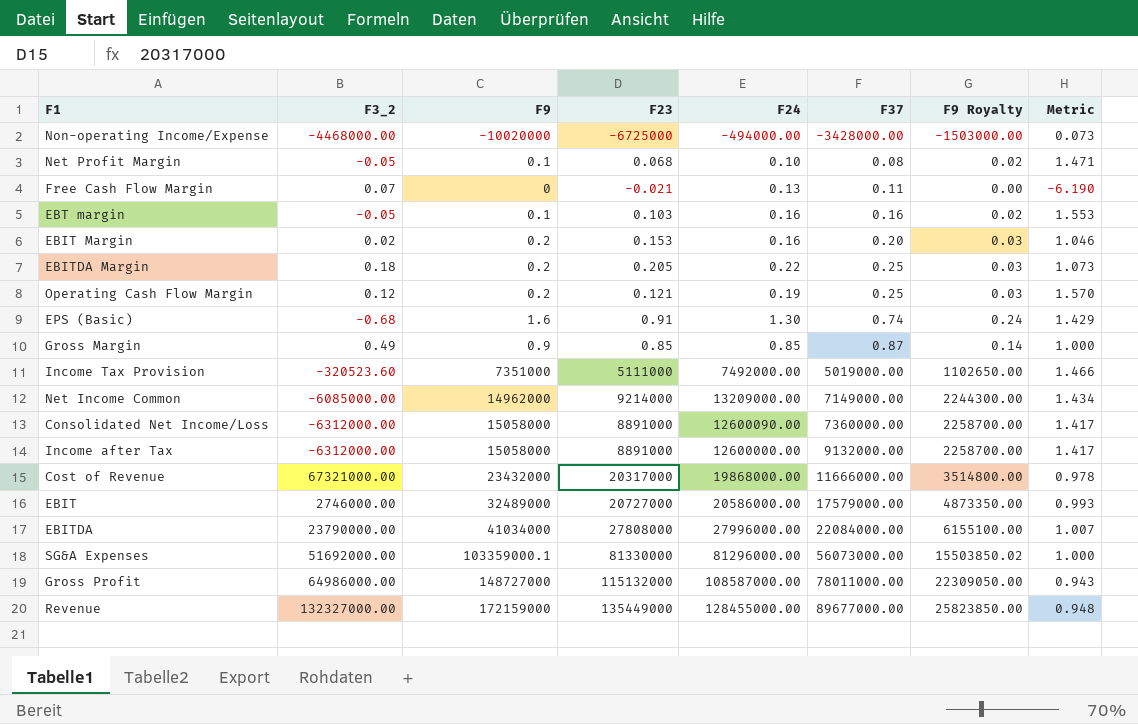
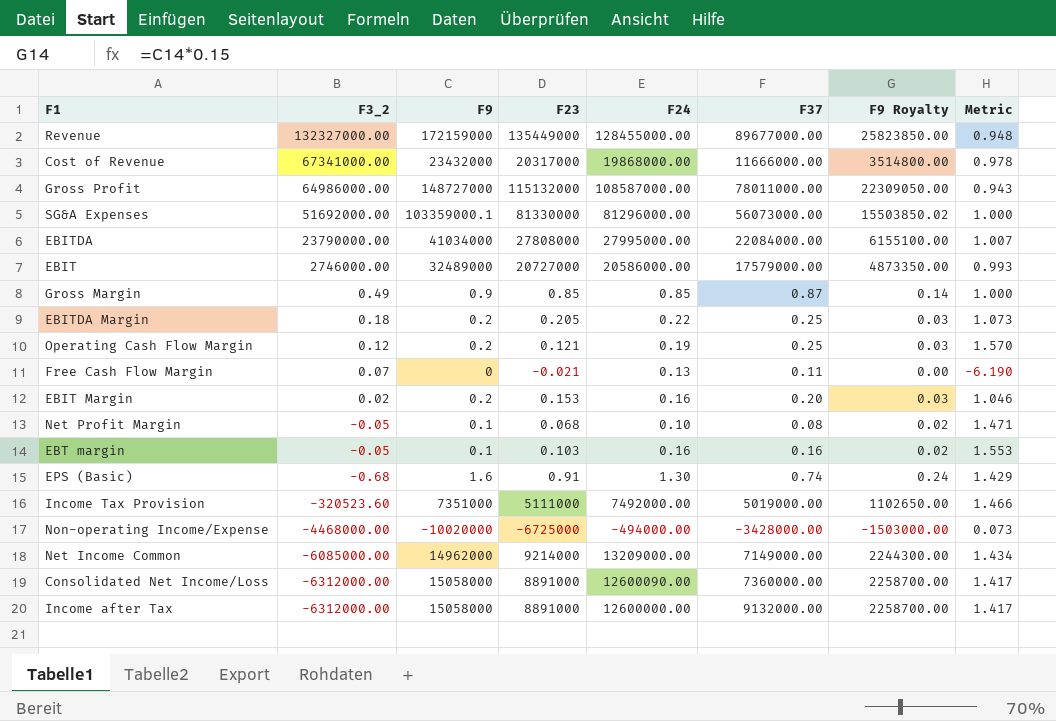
row order: F37 ascending -> F3_2 descending
Cost of Revenue | F3_2: 67321000.00 -> 67341000.00
EBITDA | F24: 27996000.00 -> 27995000.00

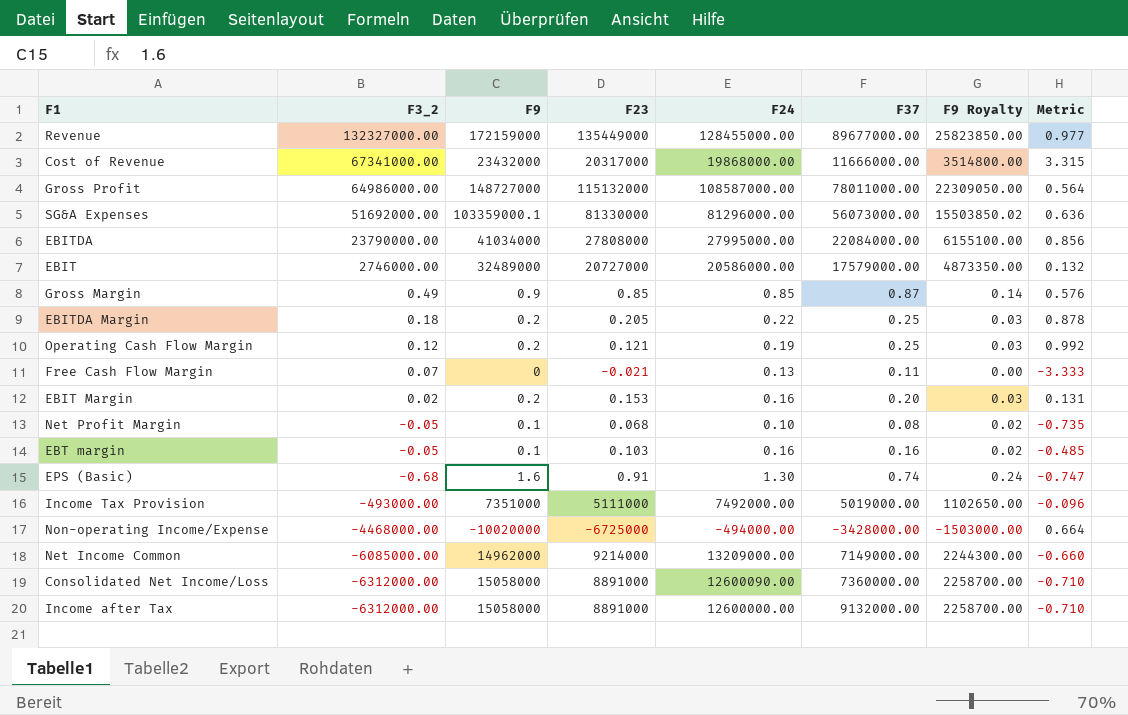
column Metric | formula: [F24] / [F23] -> [F3_2] / [F23]
Income Tax Provision | F3_2: -320523.60 -> -493000.00

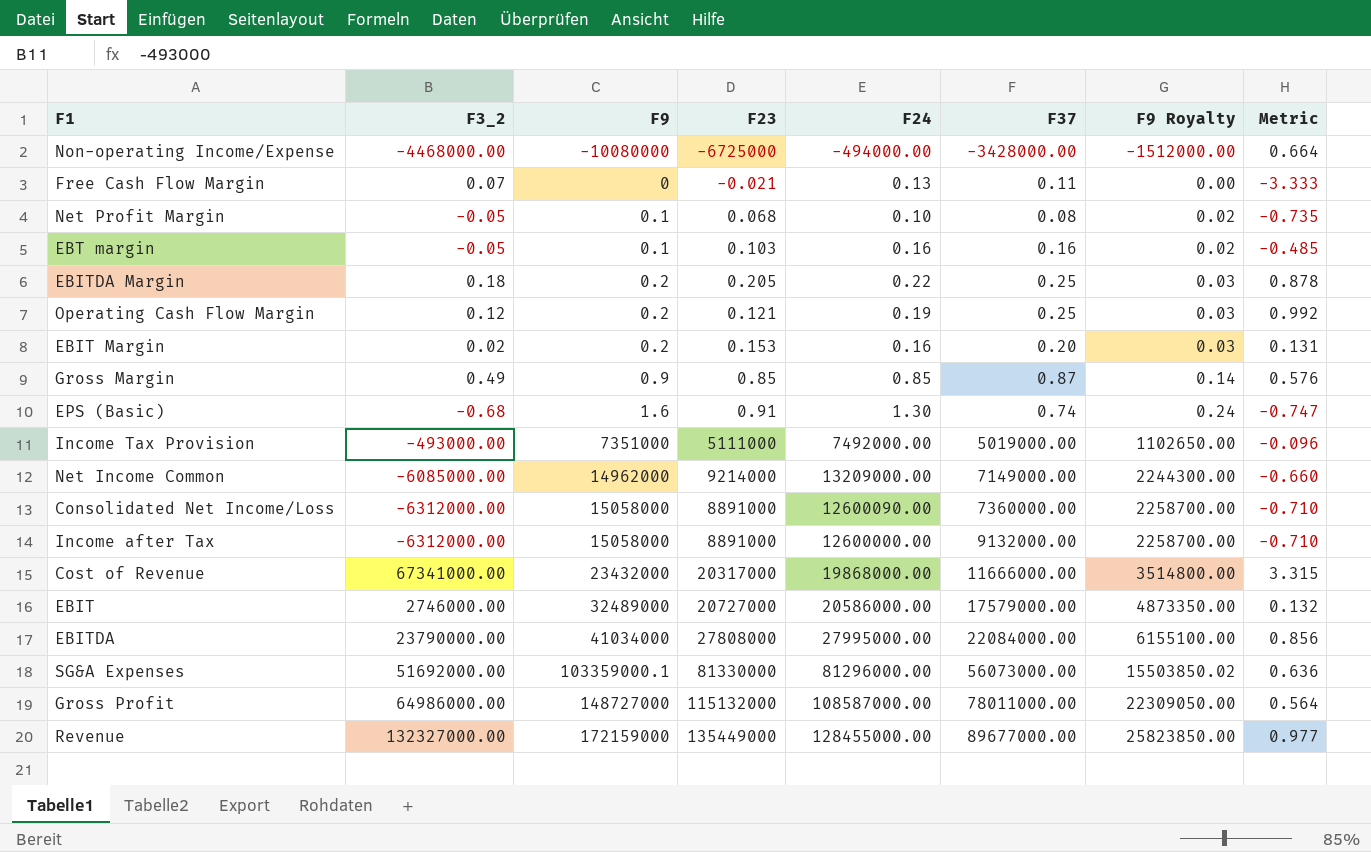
row order: F3_2 descending -> F9 ascending
Non-operating Income/Expense | F9: -10020000 -> -10080000
Non-operating Income/Expense | F9 Royalty: -1503000.00 -> -1512000.00

